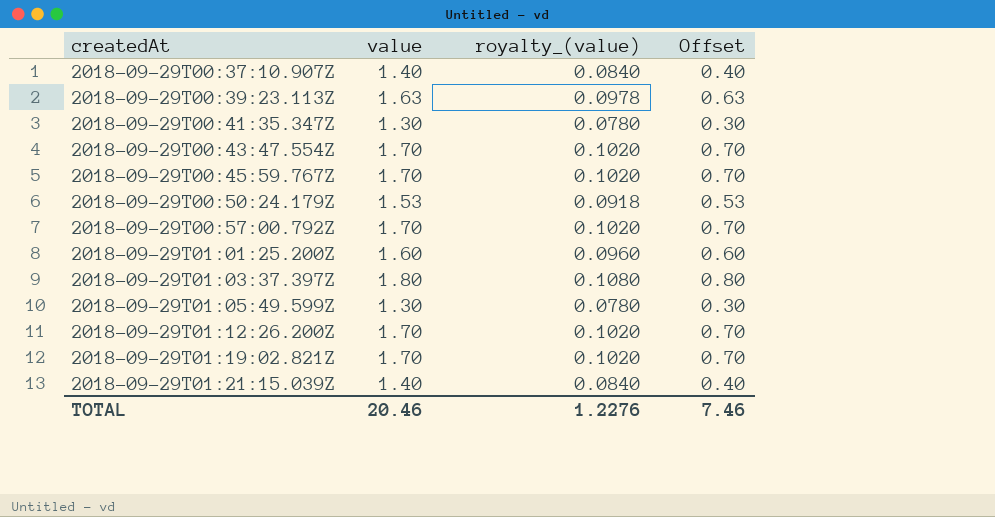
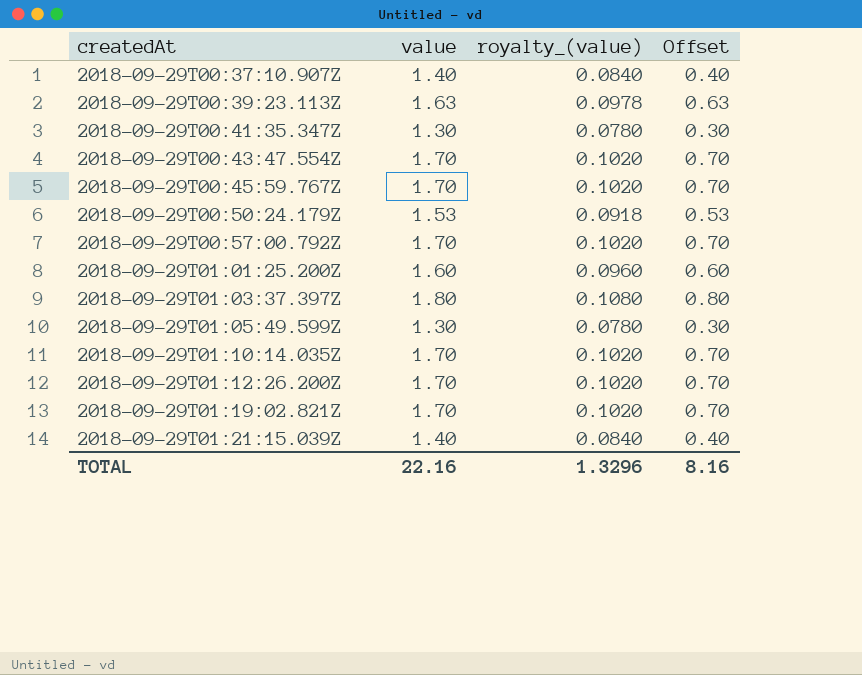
row 2018-09-29T01:10:14.035Z: none -> 1.70 | 0.1020 | 0.70
TOTAL | value: 20.46 -> 22.16
TOTAL | royalty_(value): 1.2276 -> 1.3296
TOTAL | Offset: 7.46 -> 8.16

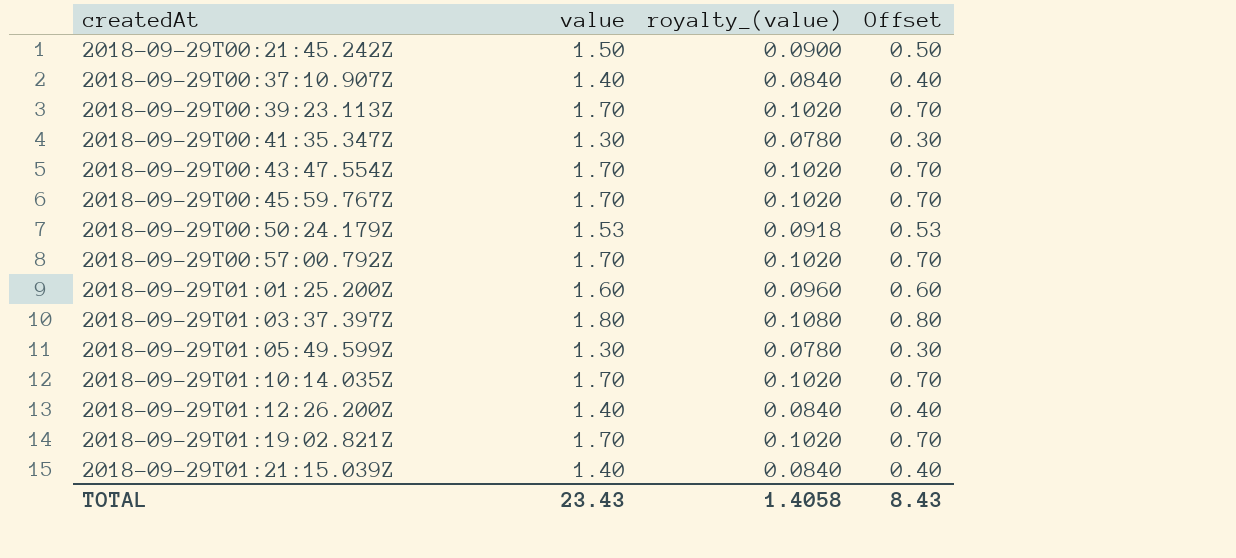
row 2018-09-29T00:21:45.242Z: none -> 1.50 | 0.0900 | 0.50
2018-09-29T00:39:23.113Z | value: 1.63 -> 1.70
2018-09-29T00:39:23.113Z | royalty_(value): 0.0978 -> 0.1020
2018-09-29T00:39:23.113Z | Offset: 0.63 -> 0.70
2018-09-29T01:12:26.200Z | value: 1.70 -> 1.40
2018-09-29T01:12:26.200Z | royalty_(value): 0.1020 -> 0.0840
2018-09-29T01:12:26.200Z | Offset: 0.70 -> 0.40
TOTAL | value: 22.16 -> 23.43
TOTAL | royalty_(value): 1.3296 -> 1.4058
TOTAL | Offset: 8.16 -> 8.43

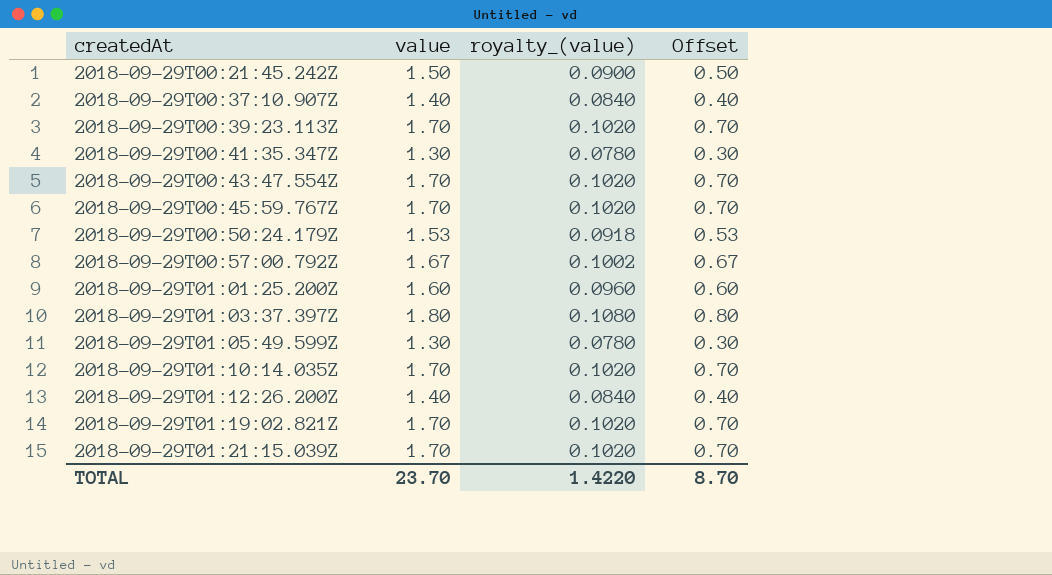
2018-09-29T00:57:00.792Z | value: 1.70 -> 1.67
2018-09-29T00:57:00.792Z | royalty_(value): 0.1020 -> 0.1002
2018-09-29T00:57:00.792Z | Offset: 0.70 -> 0.67
2018-09-29T01:21:15.039Z | value: 1.40 -> 1.70
2018-09-29T01:21:15.039Z | royalty_(value): 0.0840 -> 0.1020
2018-09-29T01:21:15.039Z | Offset: 0.40 -> 0.70
TOTAL | value: 23.43 -> 23.70
TOTAL | royalty_(value): 1.4058 -> 1.4220
TOTAL | Offset: 8.43 -> 8.70

